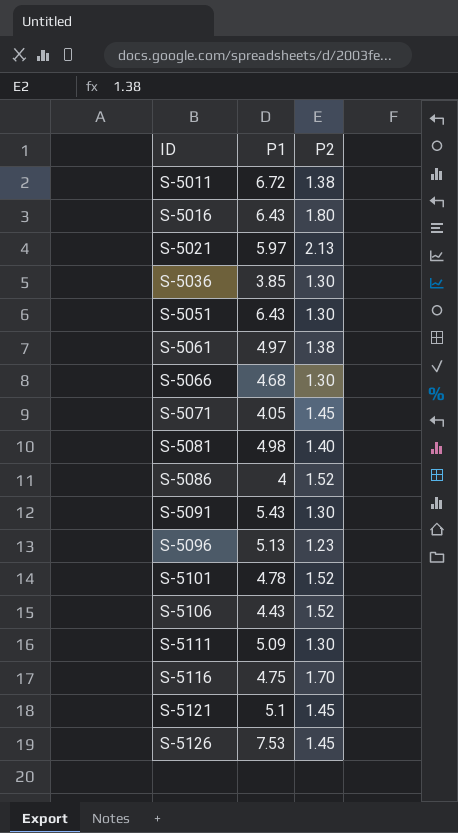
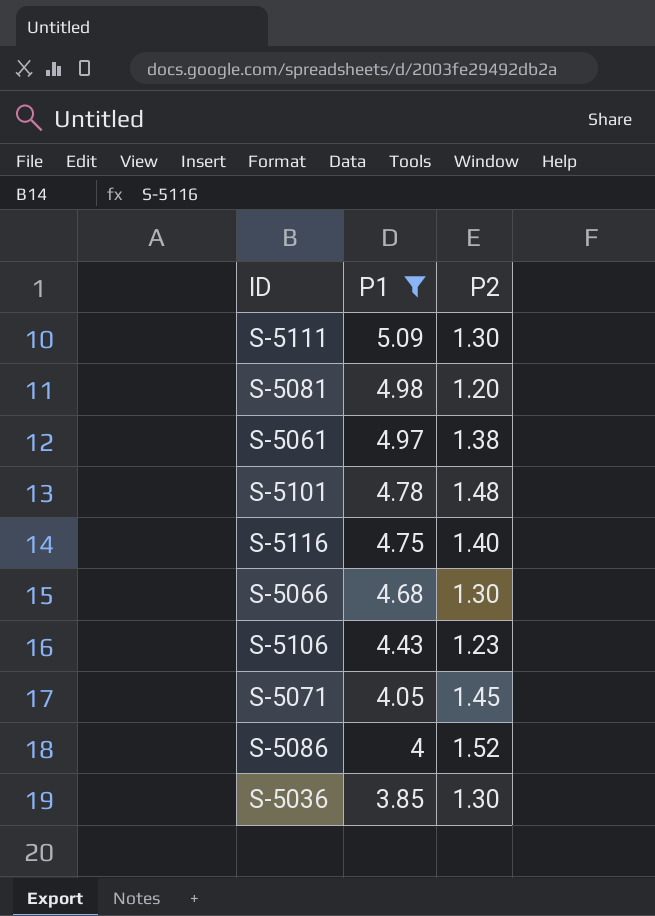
filter: none -> P1 <= 5.09
row order: ID ascending -> P1 descending
S-5081 | P2: 1.40 -> 1.20
S-5101 | P2: 1.52 -> 1.48
S-5116 | P2: 1.70 -> 1.40
S-5106 | P2: 1.52 -> 1.23

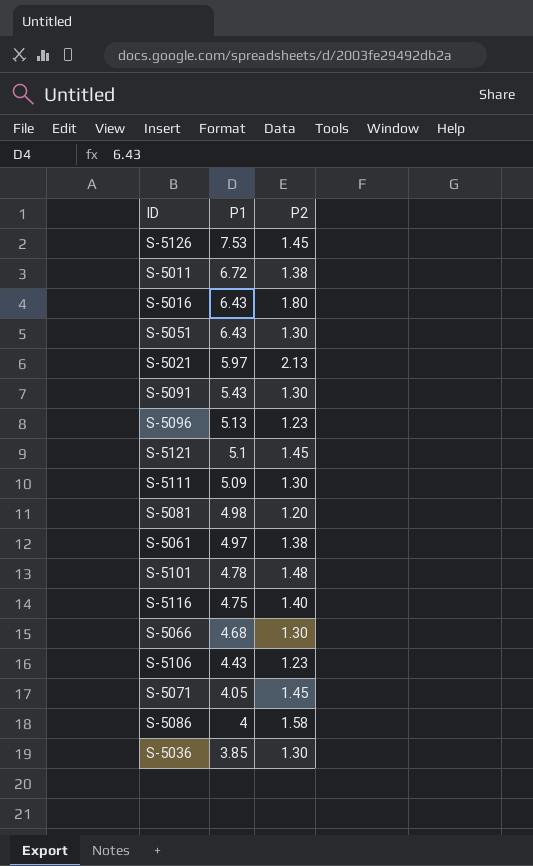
filter: P1 <= 5.09 -> none
S-5086 | P2: 1.52 -> 1.58

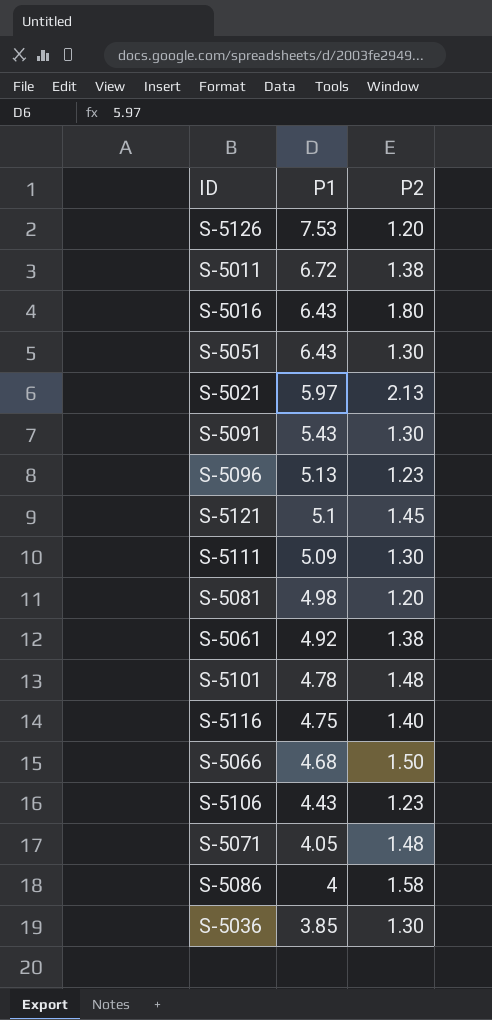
S-5126 | P2: 1.45 -> 1.20
S-5061 | P1: 4.97 -> 4.92
S-5066 | P2: 1.30 -> 1.50
S-5071 | P2: 1.45 -> 1.48

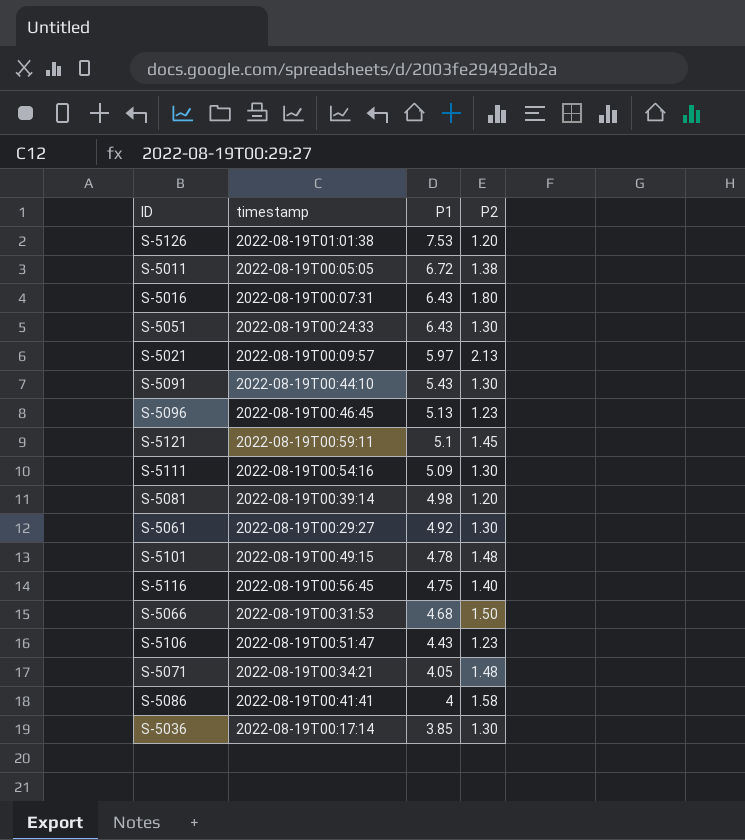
column timestamp | position: none -> 2
S-5061 | P2: 1.38 -> 1.30

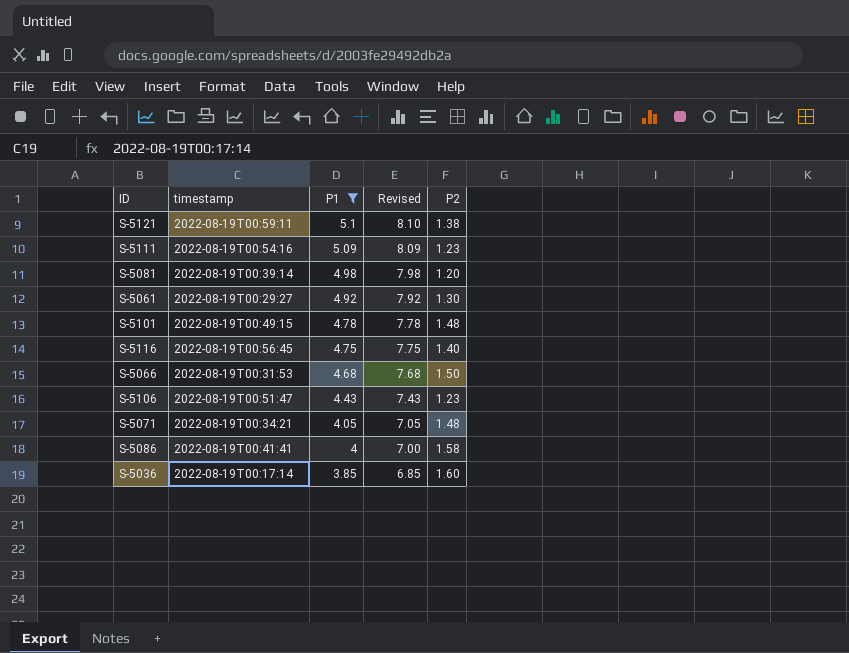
filter: none -> P1 <= 5.1
column Revised | formula: none -> [P1] + 3
S-5121 | P2: 1.45 -> 1.38
S-5111 | P2: 1.30 -> 1.23
S-5036 | P2: 1.30 -> 1.60

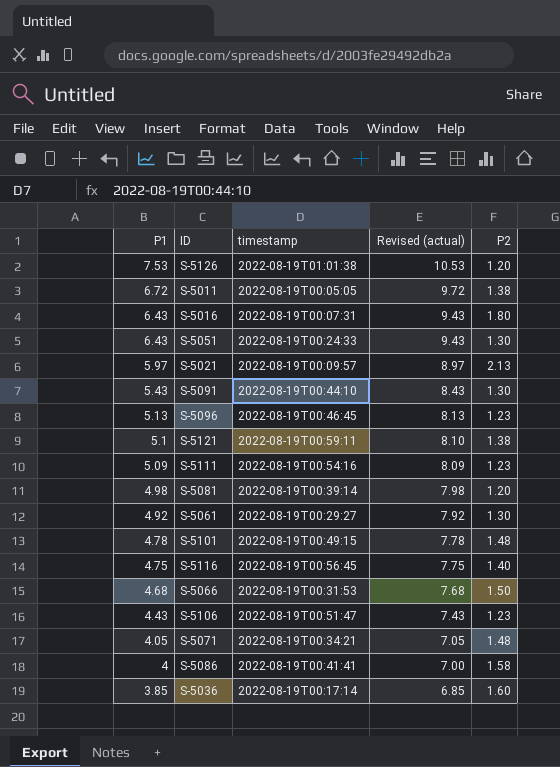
filter: P1 <= 5.1 -> none
column P1 | position: 3 -> 1
column name: Revised -> Revised (actual)

